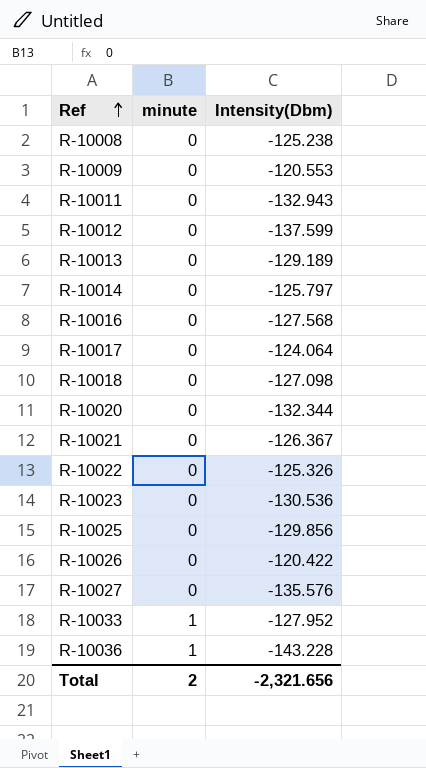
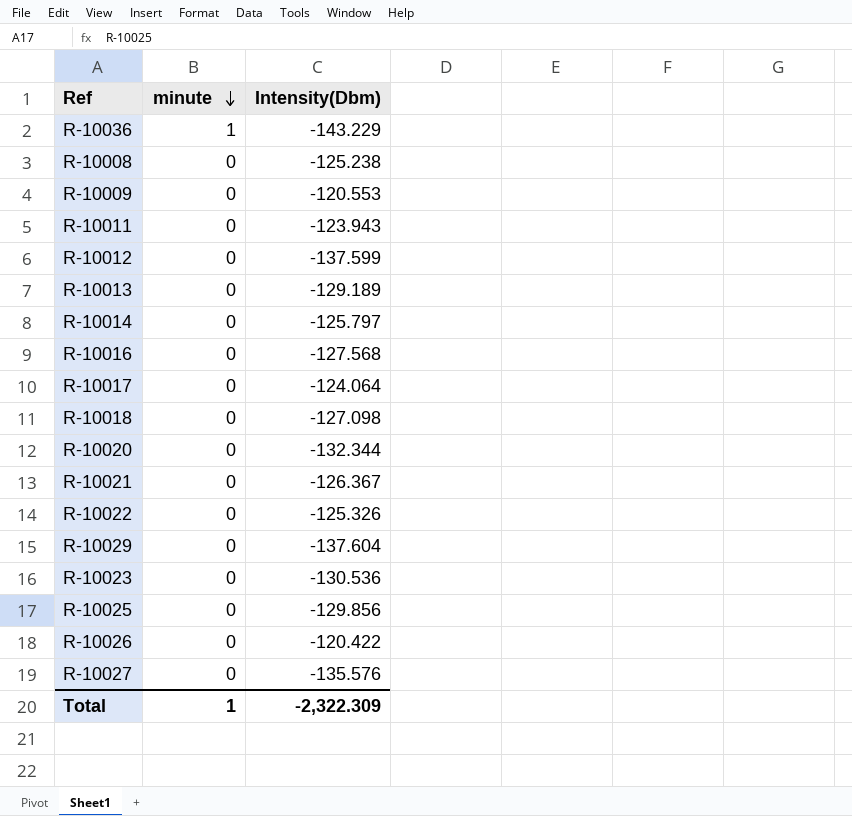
row order: Ref ascending -> minute descending
row R-10033: 1 | -127.952 -> none
R-10036 | Intensity(Dbm): -143.228 -> -143.229
R-10011 | Intensity(Dbm): -132.943 -> -123.943
row R-10029: none -> 0 | -137.604
Total | minute: 2 -> 1
Total | Intensity(Dbm): -2,321.656 -> -2,322.309

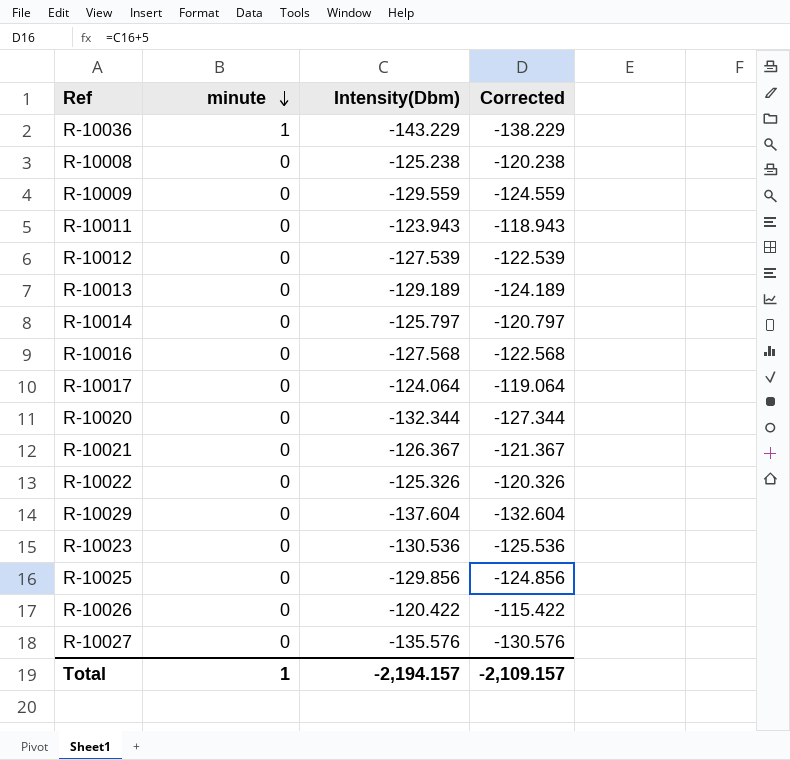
column Corrected | formula: none -> [Intensity(Dbm)] + 5
row R-10018: 0 | -127.098 -> none
R-10009 | Intensity(Dbm): -120.553 -> -129.559
R-10012 | Intensity(Dbm): -137.599 -> -127.539
Total | Intensity(Dbm): -2,322.309 -> -2,194.157

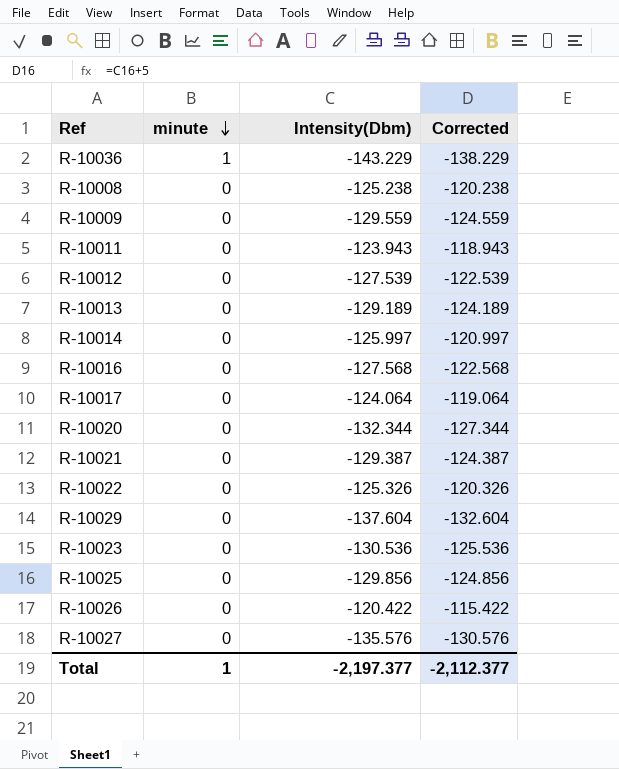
R-10014 | Intensity(Dbm): -125.797 -> -125.997
R-10014 | Corrected: -120.797 -> -120.997
R-10021 | Intensity(Dbm): -126.367 -> -129.387
R-10021 | Corrected: -121.367 -> -124.387
Total | Intensity(Dbm): -2,194.157 -> -2,197.377
Total | Corrected: -2,109.157 -> -2,112.377

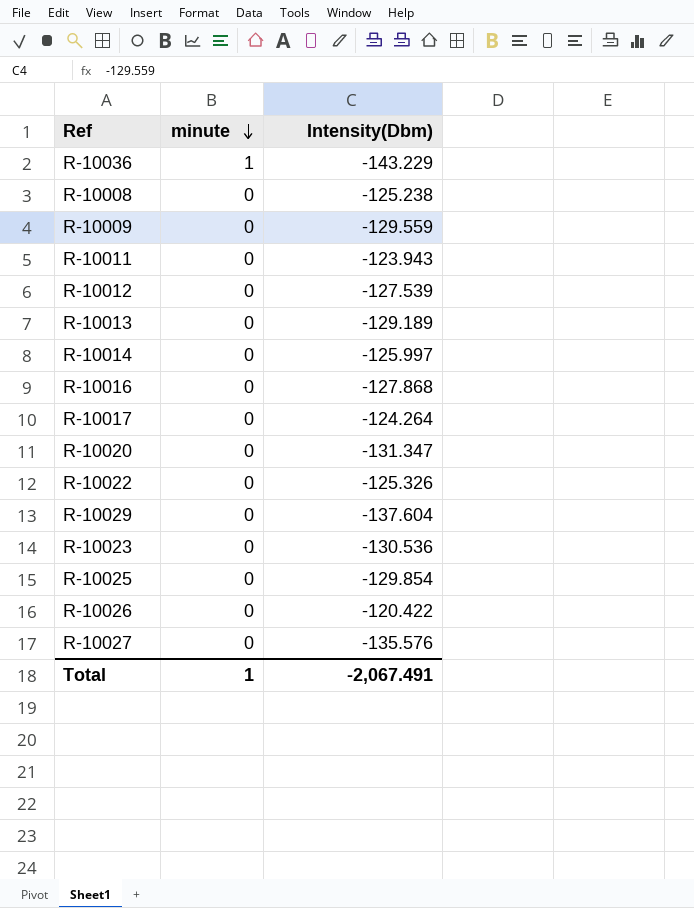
column Corrected | formula: [Intensity(Dbm)] + 5 -> none
row R-10021: 0 | -129.387 | -124.387 -> none
R-10016 | Intensity(Dbm): -127.568 -> -127.868
R-10017 | Intensity(Dbm): -124.064 -> -124.264
R-10020 | Intensity(Dbm): -132.344 -> -131.347
R-10025 | Intensity(Dbm): -129.856 -> -129.854
Total | Intensity(Dbm): -2,197.377 -> -2,067.491

